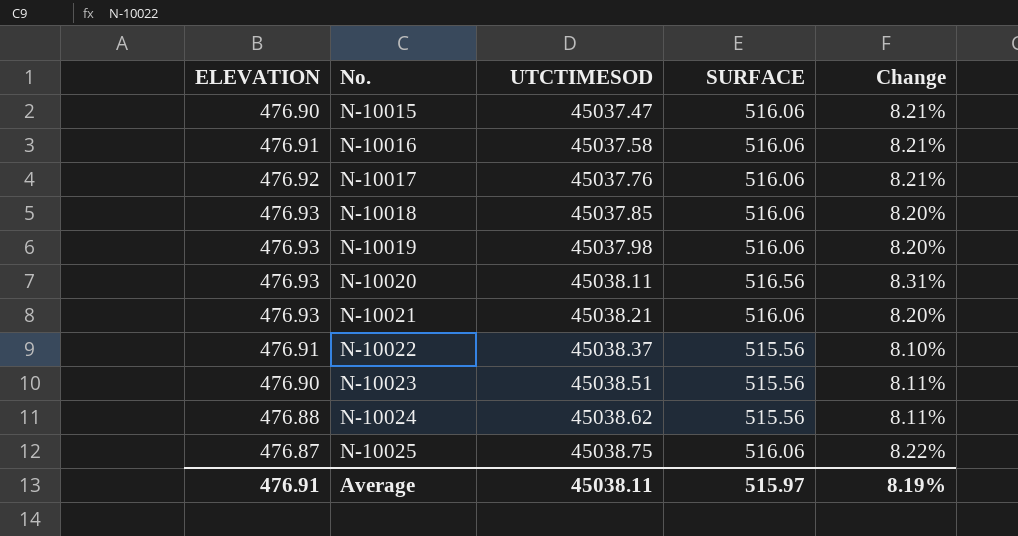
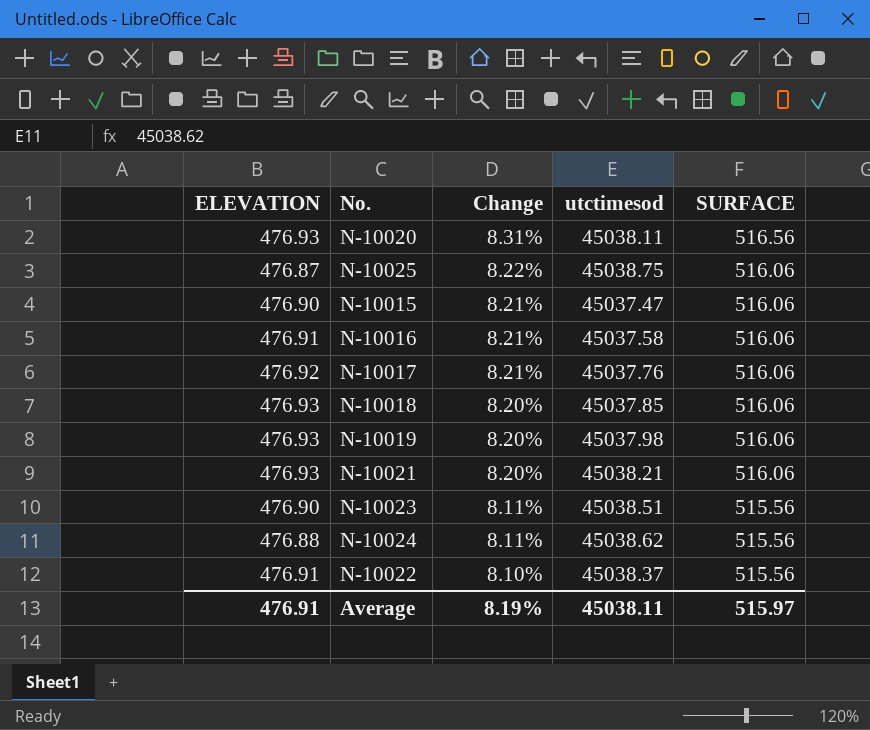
row order: No. ascending -> Change descending
column Change | position: 5 -> 3
column name: UTCTIMESOD -> utctimesod

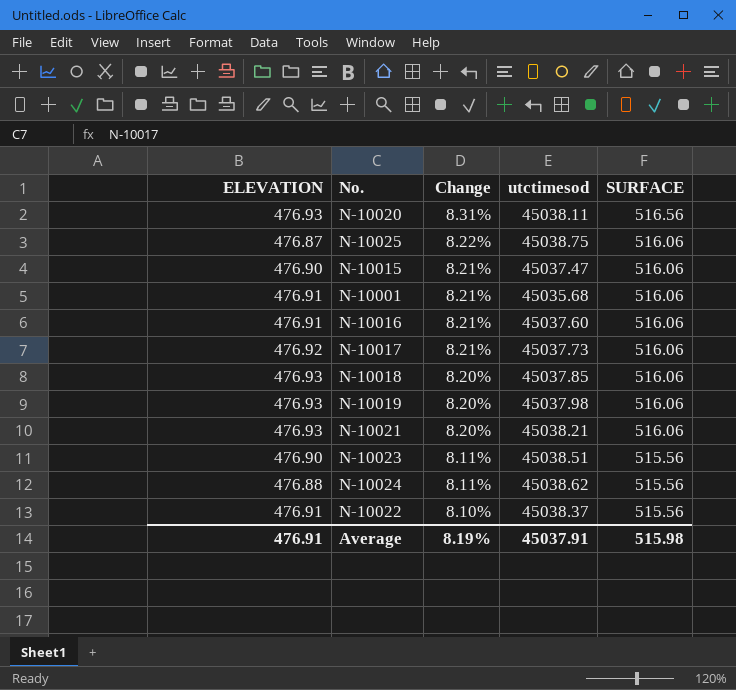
row N-10001: none -> 476.91 | 8.21% | 45035.68 | 516.06
N-10016 | utctimesod: 45037.58 -> 45037.60
N-10017 | utctimesod: 45037.76 -> 45037.73
Average | utctimesod: 45038.11 -> 45037.91
Average | SURFACE: 515.97 -> 515.98

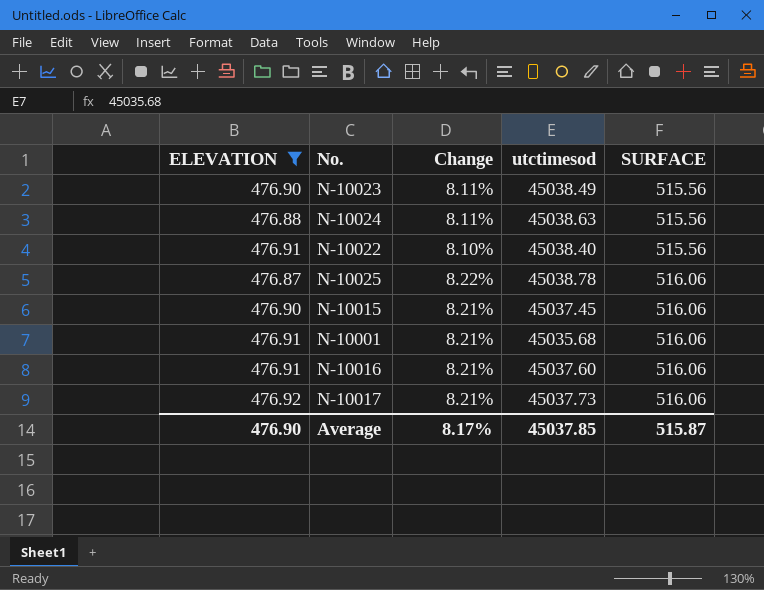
filter: none -> ELEVATION != 476.93
row order: Change descending -> SURFACE ascending
N-10023 | utctimesod: 45038.51 -> 45038.49
N-10024 | utctimesod: 45038.62 -> 45038.63
N-10022 | utctimesod: 45038.37 -> 45038.40
N-10025 | utctimesod: 45038.75 -> 45038.78
N-10015 | utctimesod: 45037.47 -> 45037.45
Average | ELEVATION: 476.91 -> 476.90
Average | Change: 8.19% -> 8.17%
Average | utctimesod: 45037.91 -> 45037.85
Average | SURFACE: 515.98 -> 515.87

